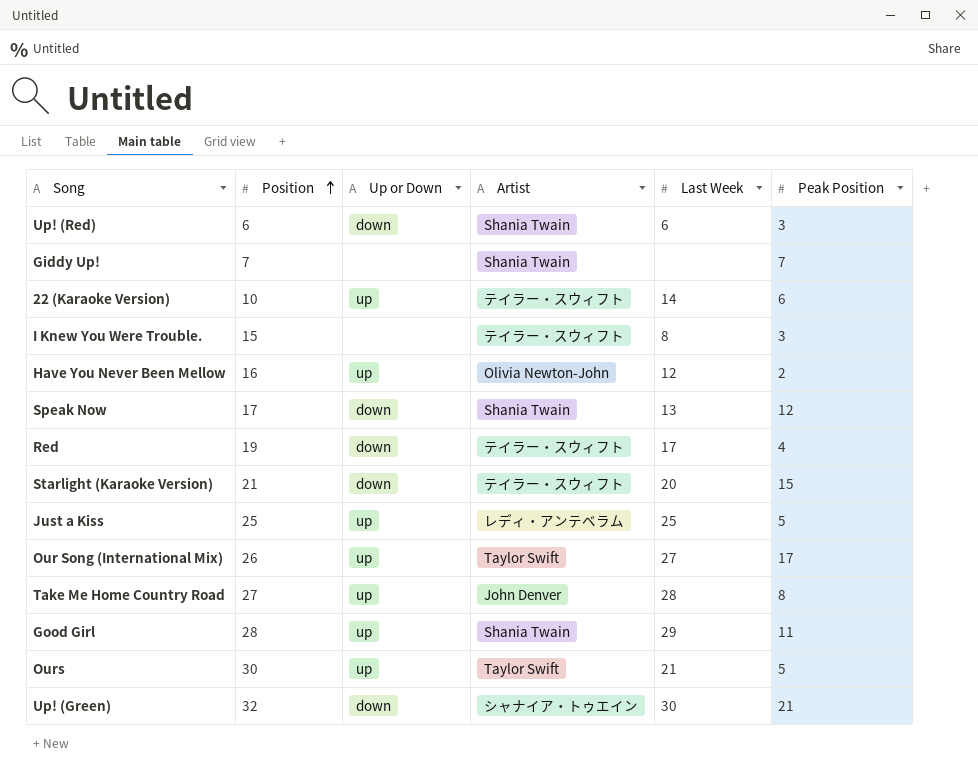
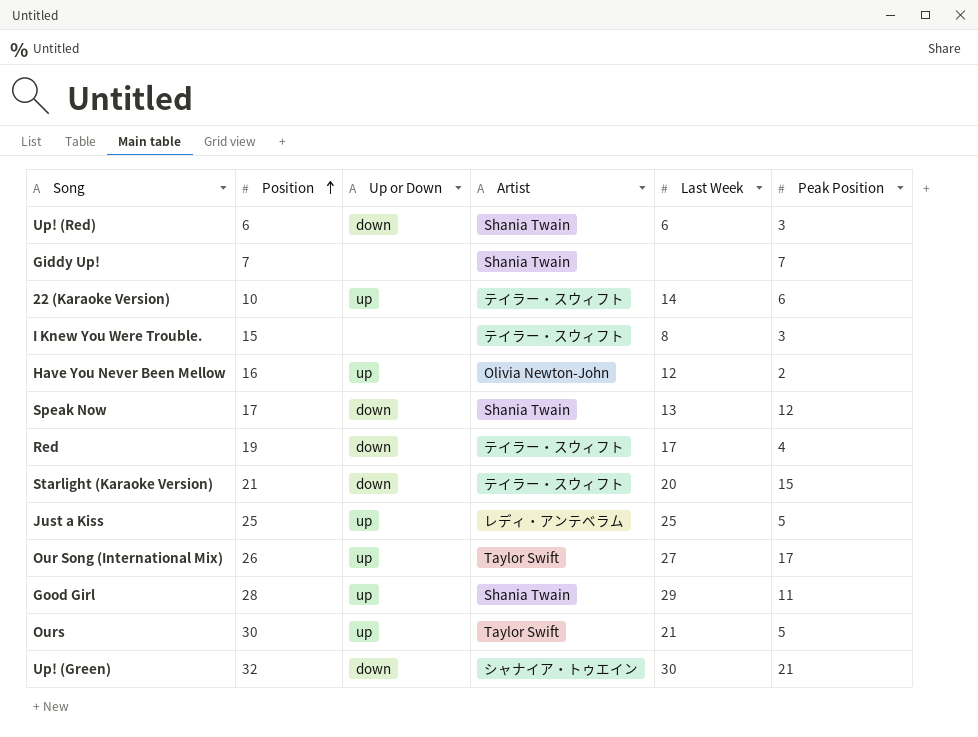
row Take Me Home Country Road: 27 | up | John Denver | 28 | 8 -> none

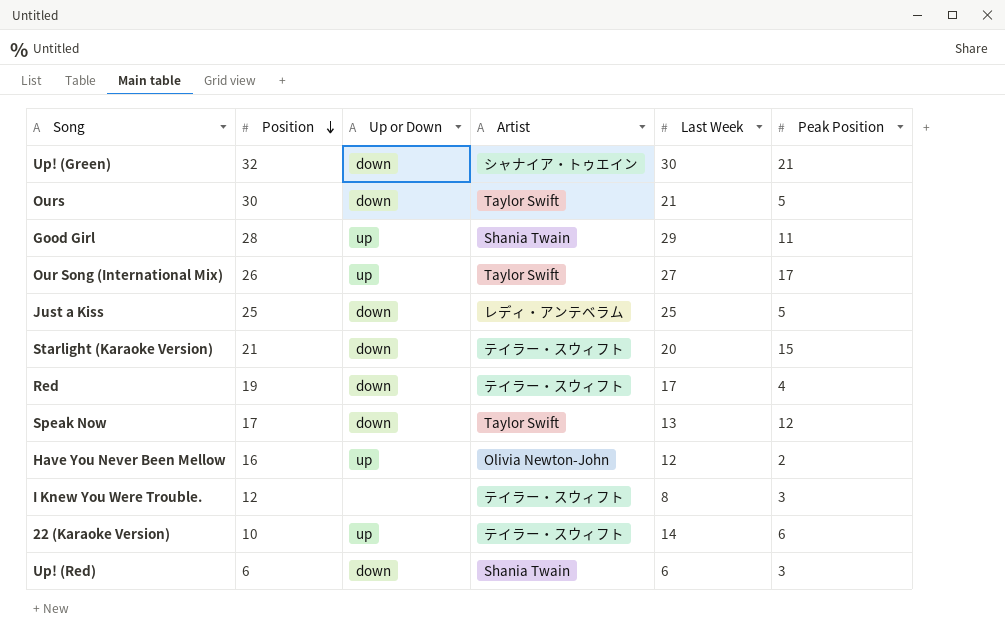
row order: Position ascending -> Position descending
row Giddy Up!: 7 | none | Shania Twain | none | 7 -> none
Ours | Up or Down: up -> down
Just a Kiss | Up or Down: up -> down
Speak Now | Artist: Shania Twain -> Taylor Swift
I Knew You Were Trouble. | Position: 15 -> 12

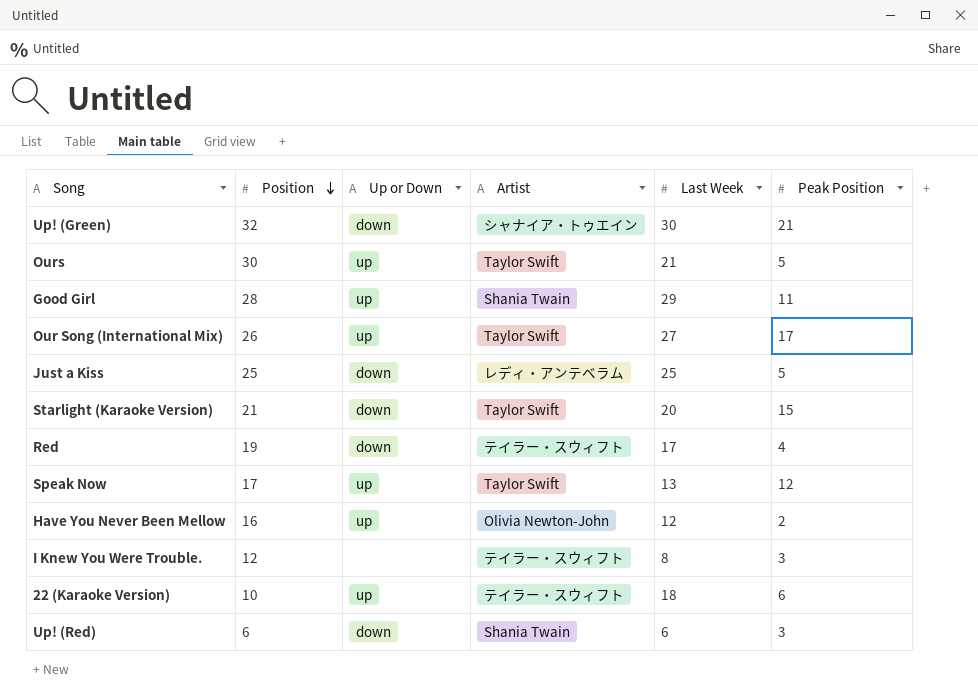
Ours | Up or Down: down -> up
Starlight (Karaoke Version) | Artist: テイラー・スウィフト -> Taylor Swift
Speak Now | Up or Down: down -> up
22 (Karaoke Version) | Last Week: 14 -> 18

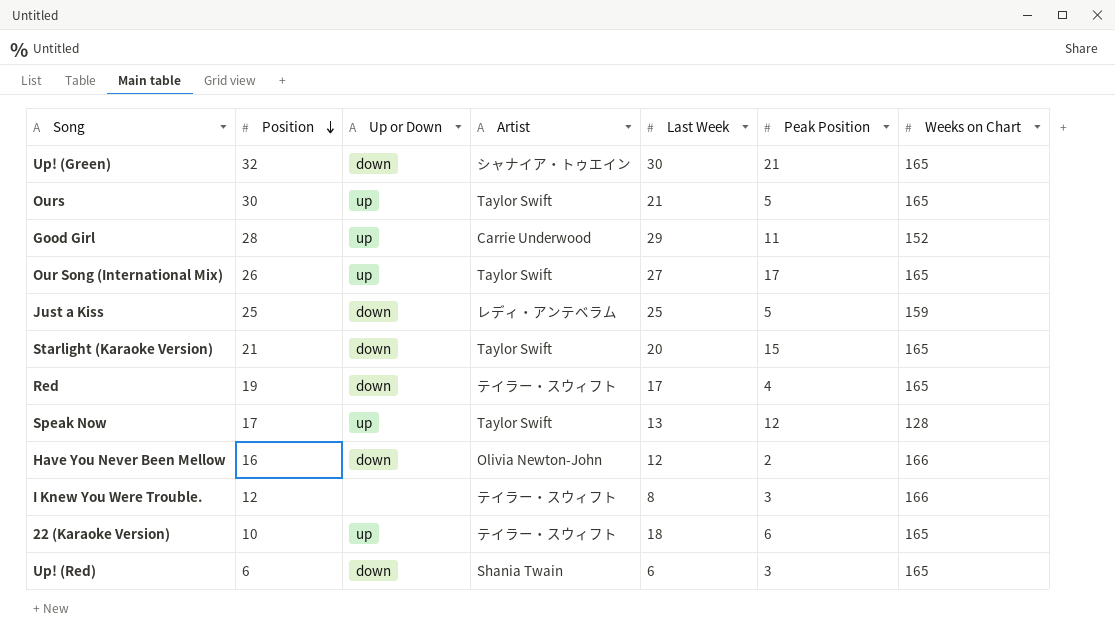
column Weeks on Chart | position: none -> 7
Good Girl | Artist: Shania Twain -> Carrie Underwood
Have You Never Been Mellow | Up or Down: up -> down

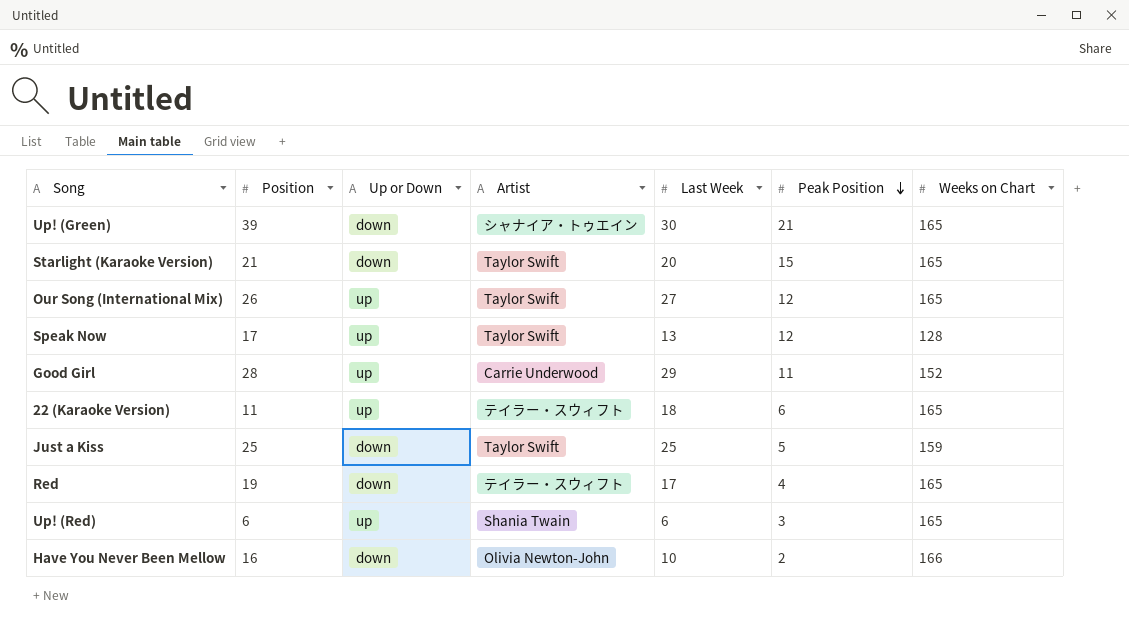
row order: Position descending -> Peak Position descending
row Ours: 30 | up | Taylor Swift | 21 | 5 | 165 -> none
row I Knew You Were Trouble.: 12 | none | テイラー・スウィフト | 8 | 3 | 166 -> none
Up! (Green) | Position: 32 -> 39
Our Song (International Mix) | Peak Position: 17 -> 12
22 (Karaoke Version) | Position: 10 -> 11
Just a Kiss | Artist: レディ・アンテベラム -> Taylor Swift
Up! (Red) | Up or Down: down -> up
Have You Never Been Mellow | Last Week: 12 -> 10

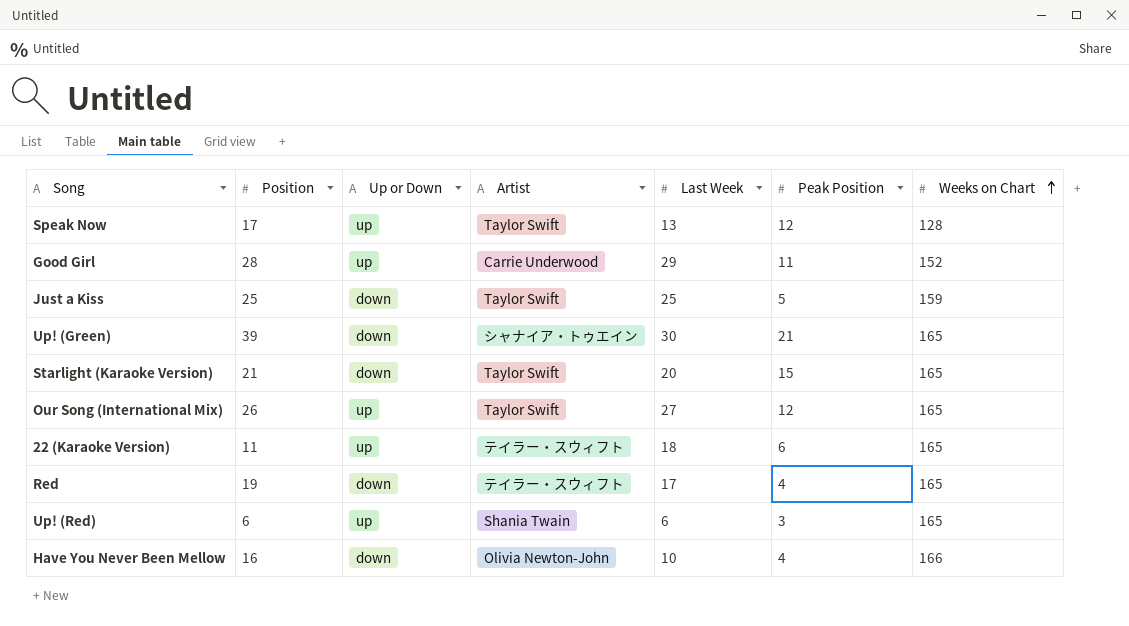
row order: Peak Position descending -> Weeks on Chart ascending
Have You Never Been Mellow | Peak Position: 2 -> 4

